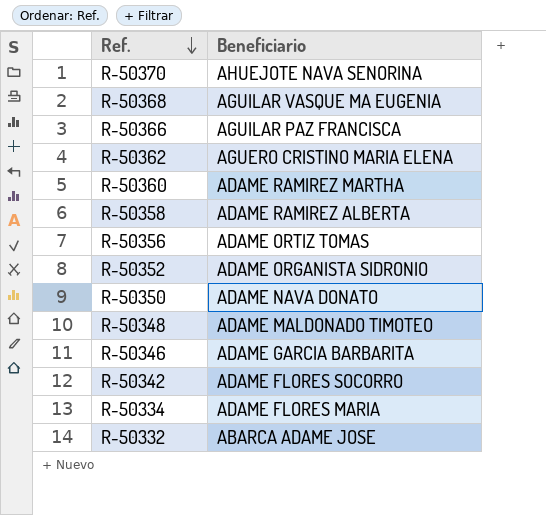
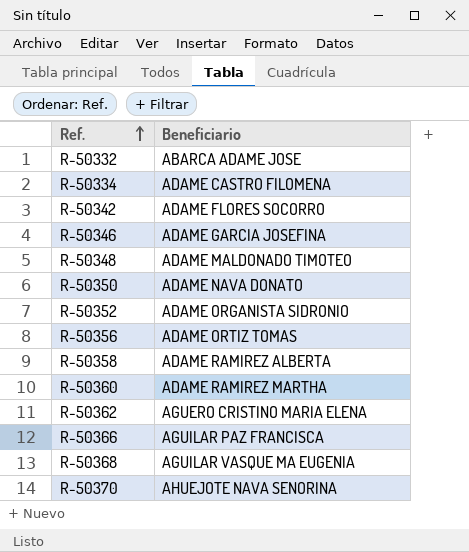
row order: Ref. descending -> Ref. ascending
R-50334 | Beneficiario: ADAME FLORES MARIA -> ADAME CASTRO FILOMENA
R-50346 | Beneficiario: ADAME GARCIA BARBARITA -> ADAME GARCIA JOSEFINA

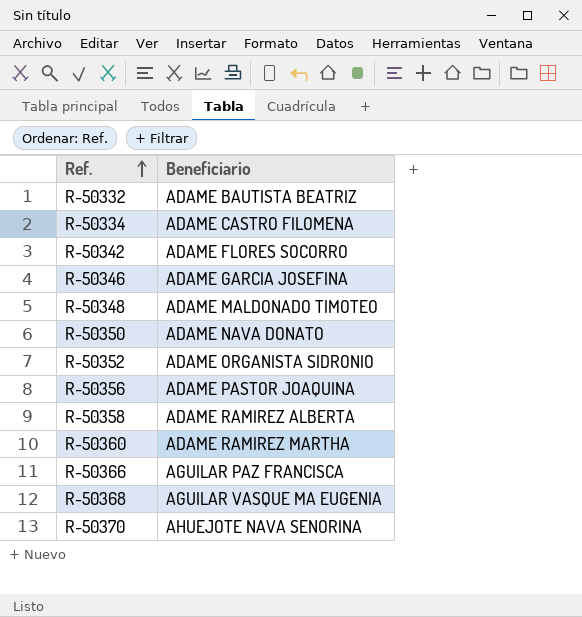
row R-50362: AGUERO CRISTINO MARIA ELENA -> none
R-50332 | Beneficiario: ABARCA ADAME JOSE -> ADAME BAUTISTA BEATRIZ
R-50356 | Beneficiario: ADAME ORTIZ TOMAS -> ADAME PASTOR JOAQUINA

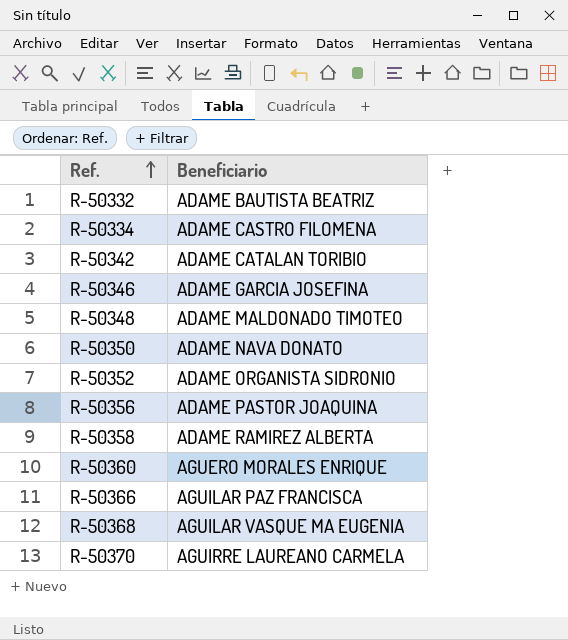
R-50342 | Beneficiario: ADAME FLORES SOCORRO -> ADAME CATALAN TORIBIO
R-50360 | Beneficiario: ADAME RAMIREZ MARTHA -> AGUERO MORALES ENRIQUE
R-50370 | Beneficiario: AHUEJOTE NAVA SENORINA -> AGUIRRE LAUREANO CARMELA

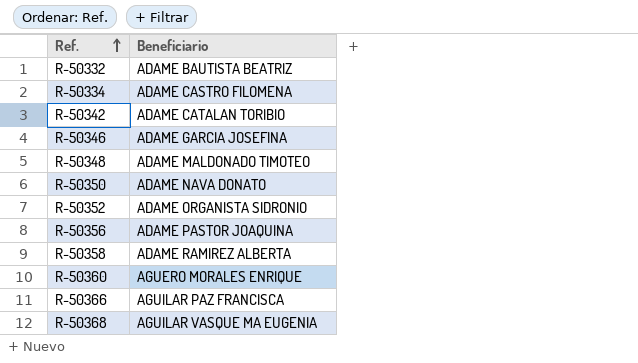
row R-50370: AGUIRRE LAUREANO CARMELA -> none

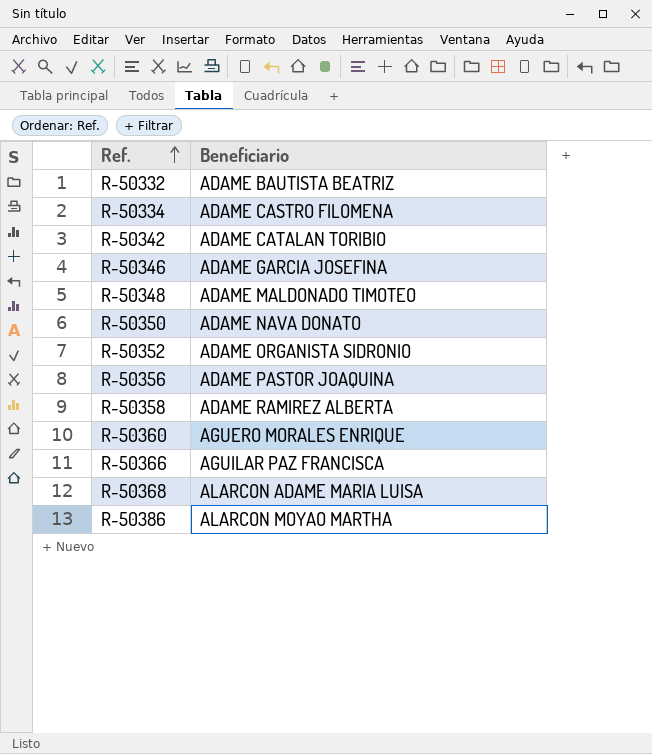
R-50368 | Beneficiario: AGUILAR VASQUE MA EUGENIA -> ALARCON ADAME MARIA LUISA
row R-50386: none -> ALARCON MOYAO MARTHA

